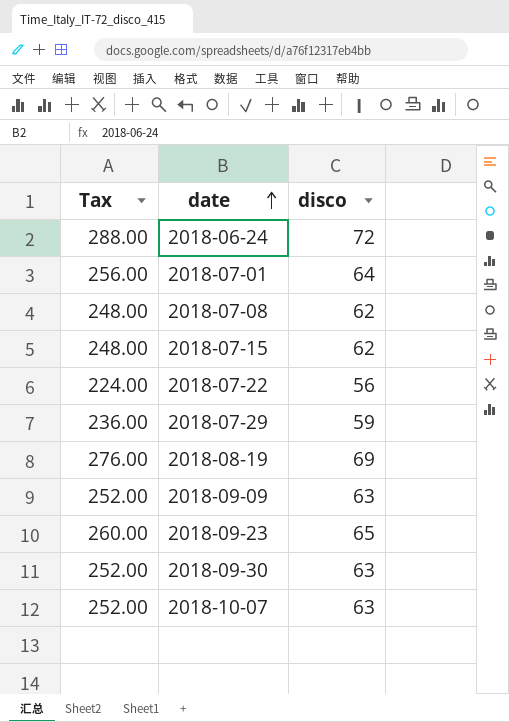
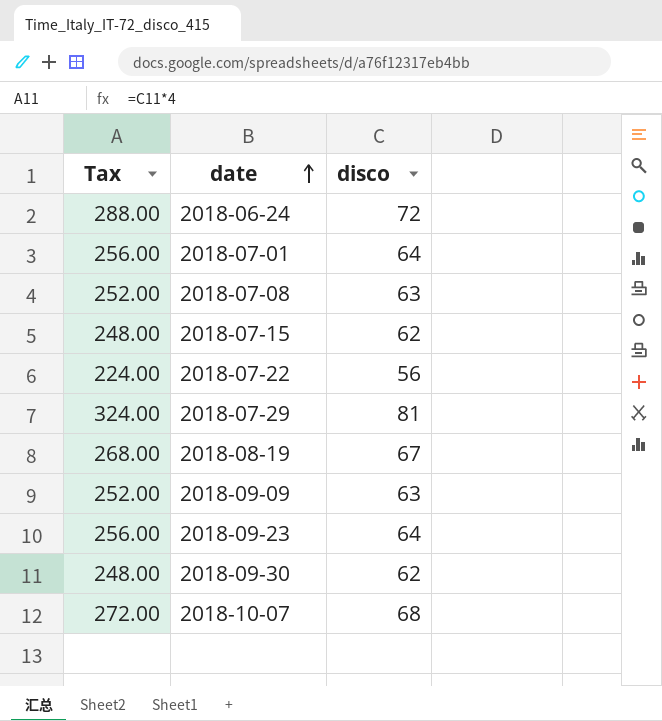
2018-07-08 | Tax: 248.00 -> 252.00
2018-07-08 | disco: 62 -> 63
2018-07-29 | Tax: 236.00 -> 324.00
2018-07-29 | disco: 59 -> 81
2018-08-19 | Tax: 276.00 -> 268.00
2018-08-19 | disco: 69 -> 67
2018-09-23 | Tax: 260.00 -> 256.00
2018-09-23 | disco: 65 -> 64
2018-09-30 | Tax: 252.00 -> 248.00
2018-09-30 | disco: 63 -> 62
2018-10-07 | Tax: 252.00 -> 272.00
2018-10-07 | disco: 63 -> 68

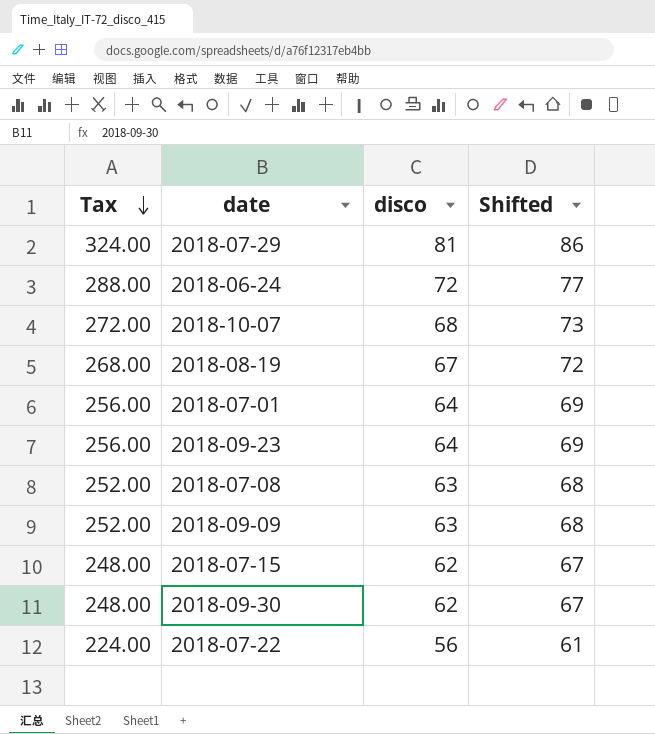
row order: date ascending -> Tax descending
column Shifted | formula: none -> [disco] + 5

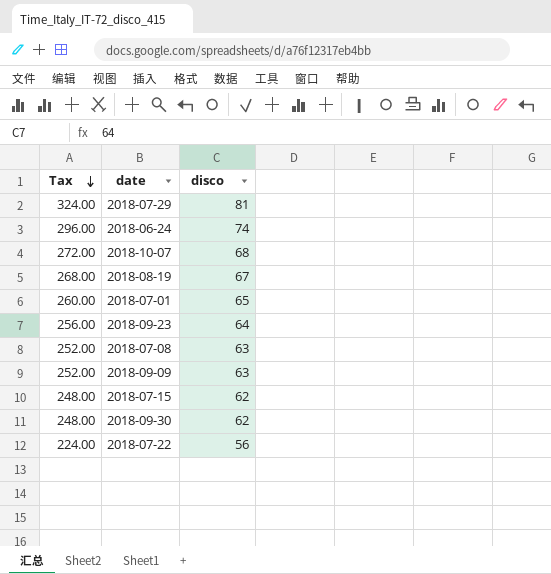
column Shifted | formula: [disco] + 5 -> none
2018-06-24 | Tax: 288.00 -> 296.00
2018-06-24 | disco: 72 -> 74
2018-07-01 | Tax: 256.00 -> 260.00
2018-07-01 | disco: 64 -> 65

